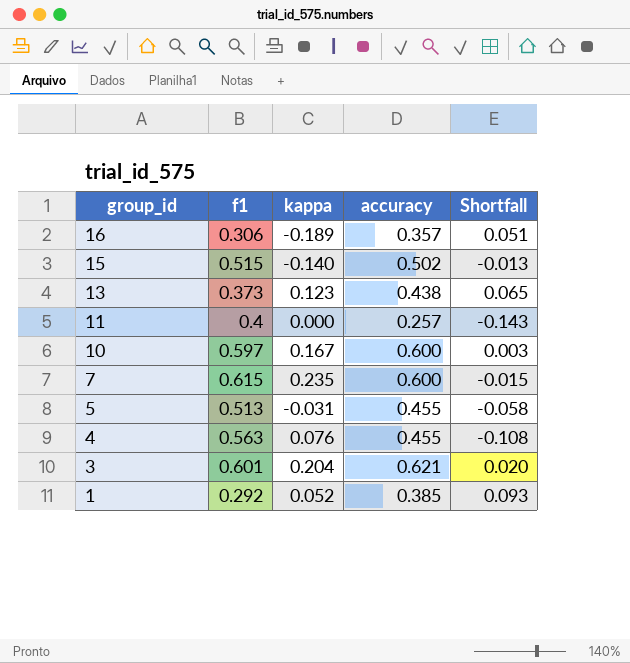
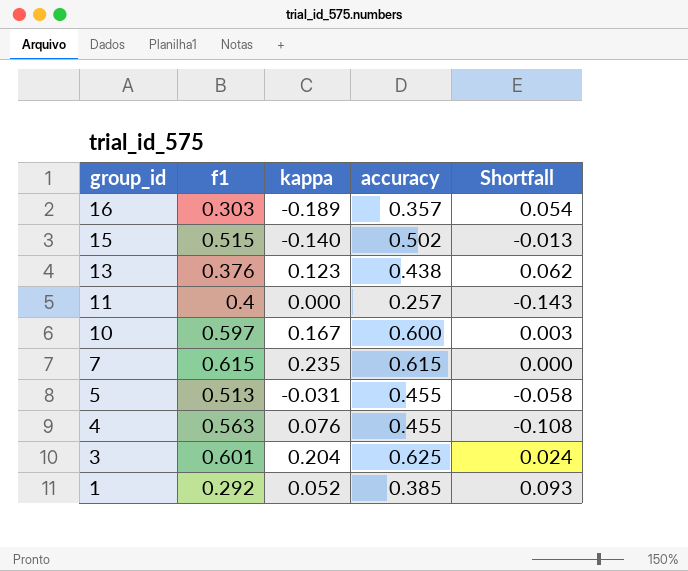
16 | f1: 0.306 -> 0.303
16 | Shortfall: 0.051 -> 0.054
13 | f1: 0.373 -> 0.376
13 | Shortfall: 0.065 -> 0.062
7 | accuracy: 0.600 -> 0.615
7 | Shortfall: -0.015 -> 0.000
3 | accuracy: 0.621 -> 0.625
3 | Shortfall: 0.020 -> 0.024

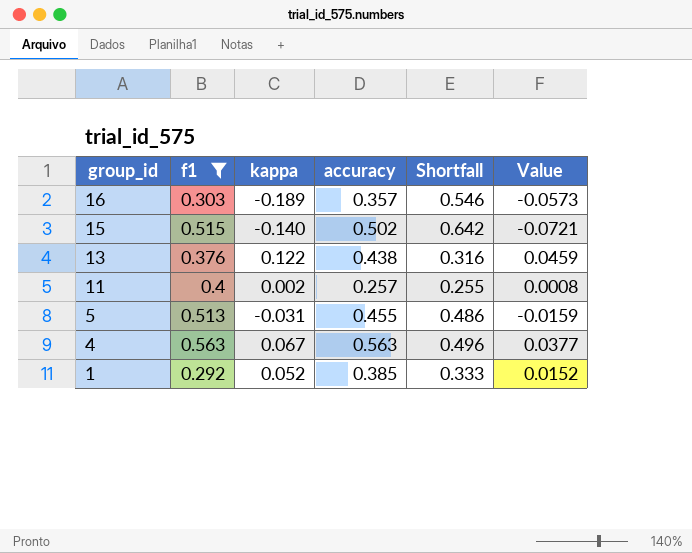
filter: none -> f1 <= 0.563
column Shortfall | formula: [accuracy] - [f1] -> [accuracy] - [kappa]
column Value | formula: none -> [f1] * [kappa]
13 | kappa: 0.123 -> 0.122
11 | kappa: 0.000 -> 0.002
4 | kappa: 0.076 -> 0.067
4 | accuracy: 0.455 -> 0.563

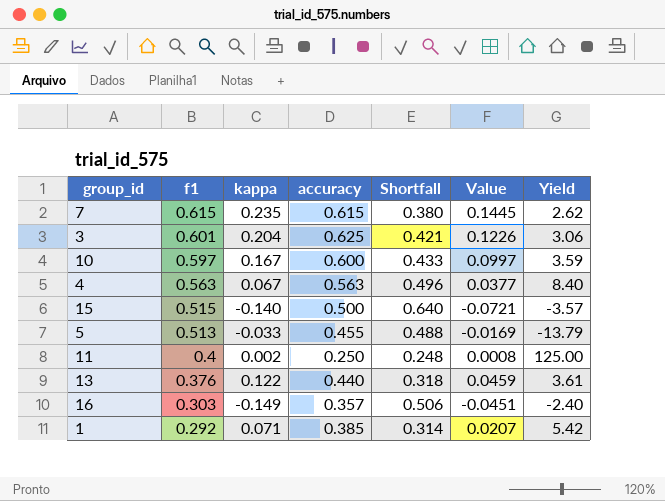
filter: f1 <= 0.563 -> none
row order: group_id descending -> f1 descending
column Yield | formula: none -> [accuracy] / [kappa]
15 | accuracy: 0.502 -> 0.500
15 | Shortfall: 0.642 -> 0.640
5 | kappa: -0.031 -> -0.033
5 | Shortfall: 0.486 -> 0.488
5 | Value: -0.0159 -> -0.0169
11 | accuracy: 0.257 -> 0.250
11 | Shortfall: 0.255 -> 0.248
13 | accuracy: 0.438 -> 0.440
13 | Shortfall: 0.316 -> 0.318
16 | kappa: -0.189 -> -0.149
16 | Shortfall: 0.546 -> 0.506
16 | Value: -0.0573 -> -0.0451
1 | kappa: 0.052 -> 0.071
1 | Shortfall: 0.333 -> 0.314
1 | Value: 0.0152 -> 0.0207

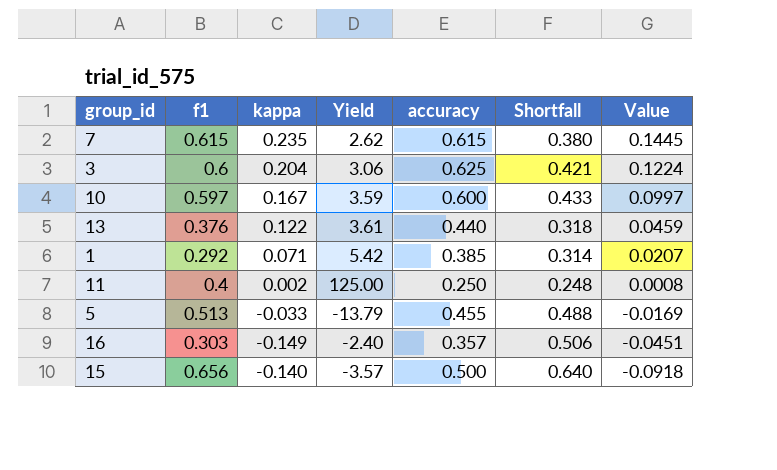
row order: f1 descending -> Value descending
column Yield | position: 7 -> 4
row 4: 0.563 | 0.067 | 0.563 | 0.496 | 0.0377 | 8.40 -> none
3 | f1: 0.601 -> 0.6
3 | Value: 0.1226 -> 0.1224
15 | f1: 0.515 -> 0.656
15 | Value: -0.0721 -> -0.0918

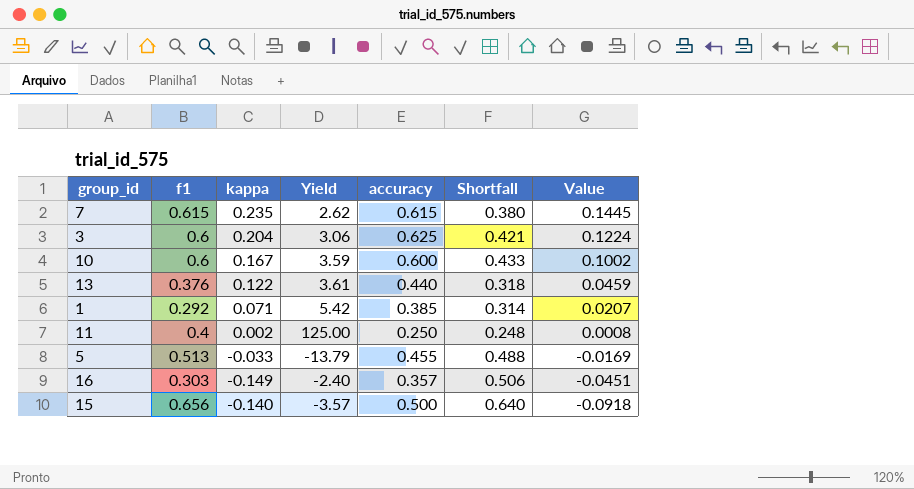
10 | f1: 0.597 -> 0.6
10 | Value: 0.0997 -> 0.1002

